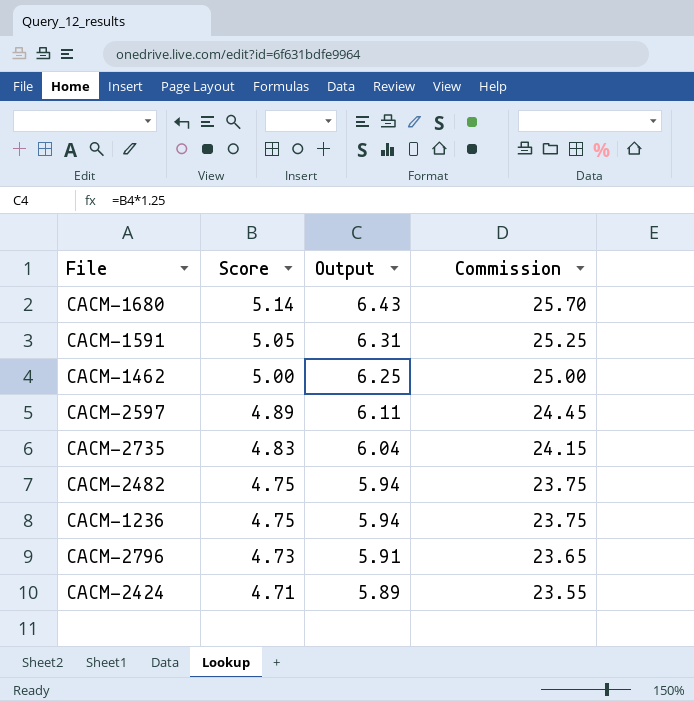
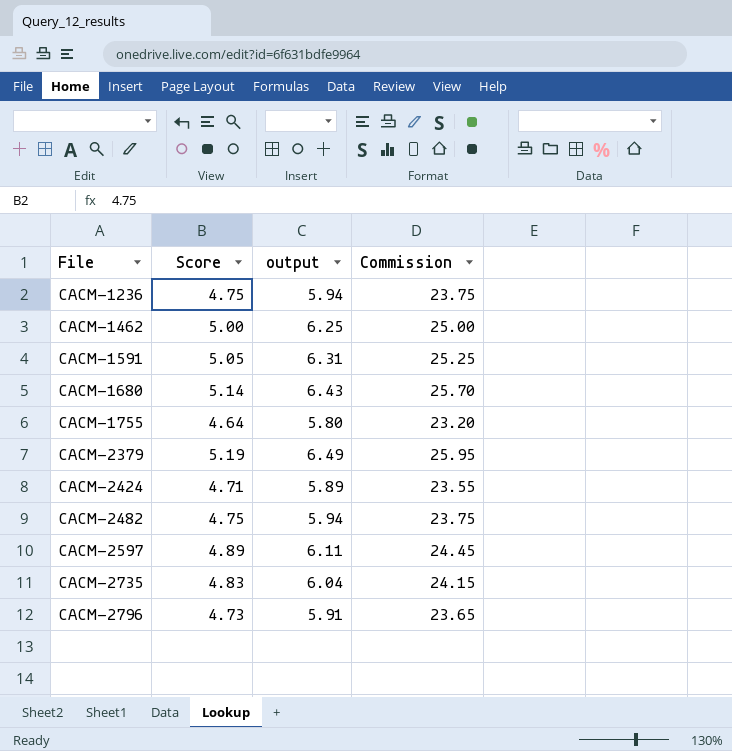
row order: Score descending -> File ascending
column name: Output -> output
row CACM-1755: none -> 4.64 | 5.80 | 23.20
row CACM-2379: none -> 5.19 | 6.49 | 25.95

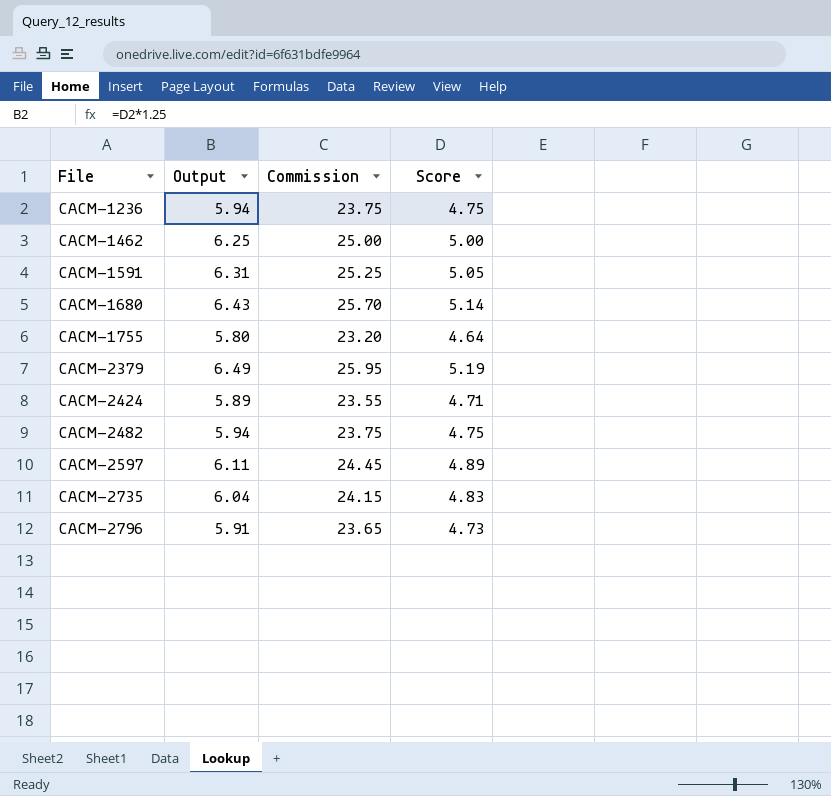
column name: output -> Output
column Score | position: 2 -> 4

